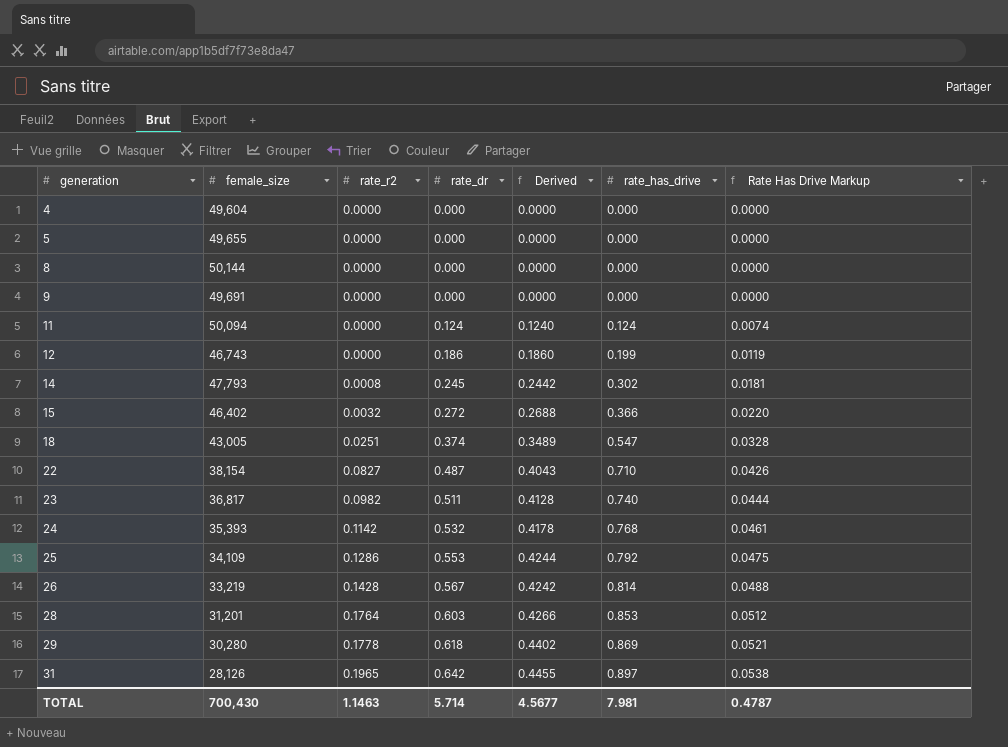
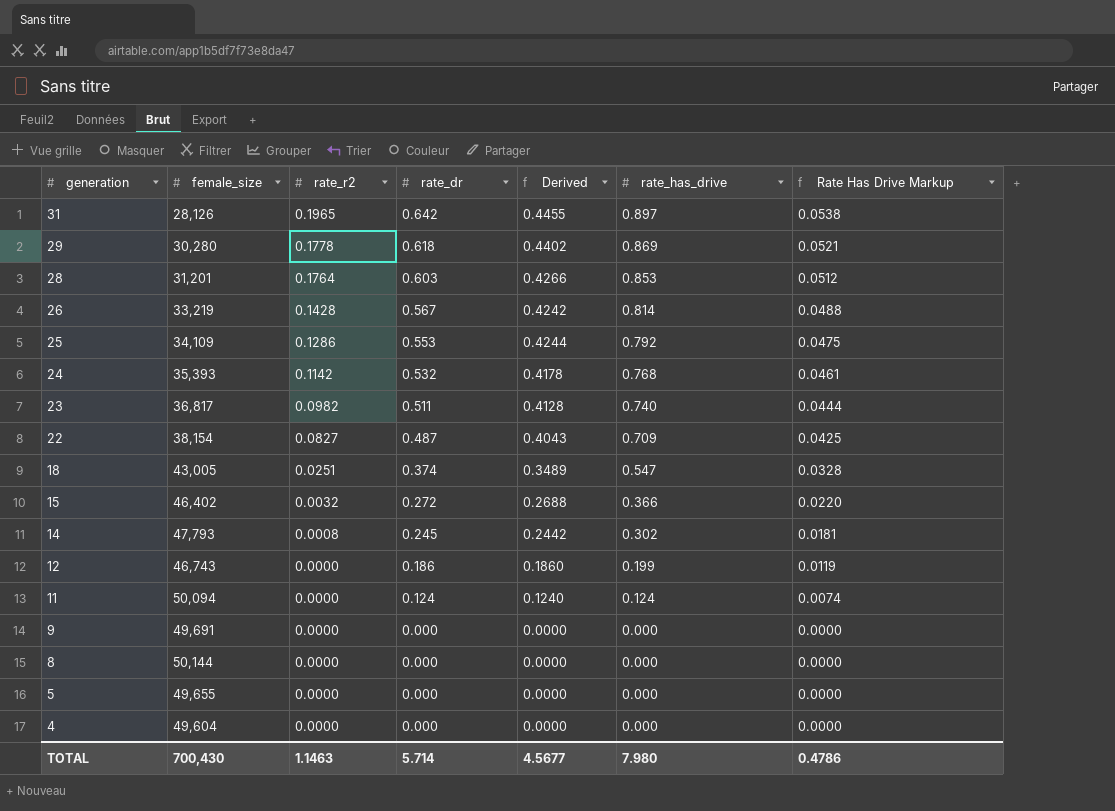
row order: generation ascending -> generation descending
22 | rate_has_drive: 0.710 -> 0.709
22 | Rate Has Drive Markup: 0.0426 -> 0.0425
TOTAL | rate_has_drive: 7.981 -> 7.980
TOTAL | Rate Has Drive Markup: 0.4787 -> 0.4786

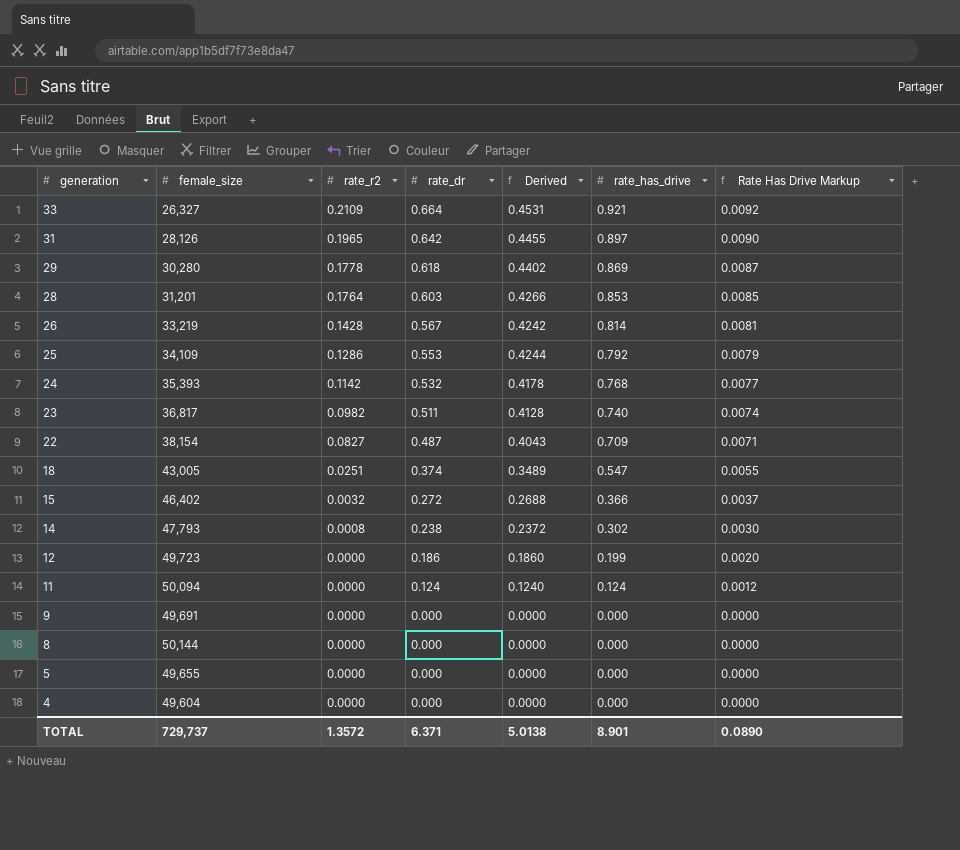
column Rate Has Drive Markup | formula: [rate_has_drive] * 0.06 -> [rate_has_drive] * 0.01
row 33: none -> 26,327 | 0.2109 | 0.664 | 0.4531 | 0.921 | 0.0092
14 | rate_dr: 0.245 -> 0.238
14 | Derived: 0.2442 -> 0.2372
12 | female_size: 46,743 -> 49,723
TOTAL | female_size: 700,430 -> 729,737
TOTAL | rate_r2: 1.1463 -> 1.3572
TOTAL | rate_dr: 5.714 -> 6.371
TOTAL | Derived: 4.5677 -> 5.0138
TOTAL | rate_has_drive: 7.980 -> 8.901
TOTAL | Rate Has Drive Markup: 0.4786 -> 0.0890

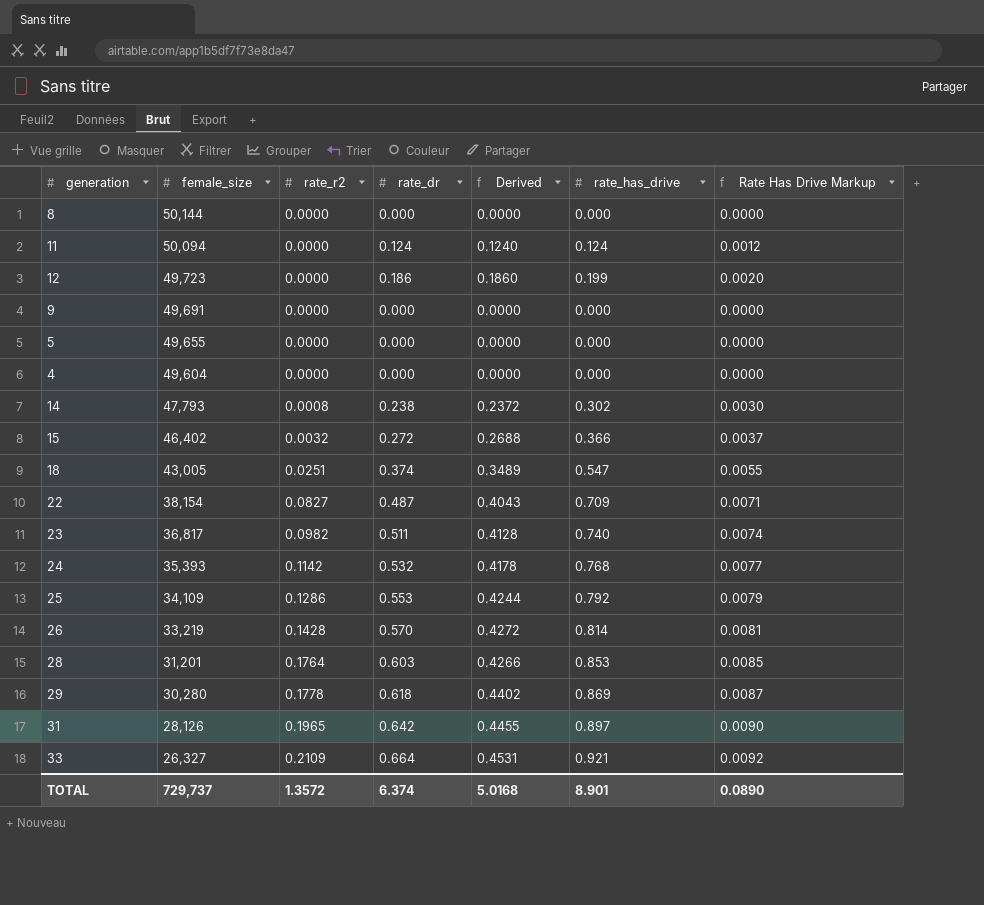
row order: generation descending -> female_size descending
26 | rate_dr: 0.567 -> 0.570
26 | Derived: 0.4242 -> 0.4272
TOTAL | rate_dr: 6.371 -> 6.374
TOTAL | Derived: 5.0138 -> 5.0168

